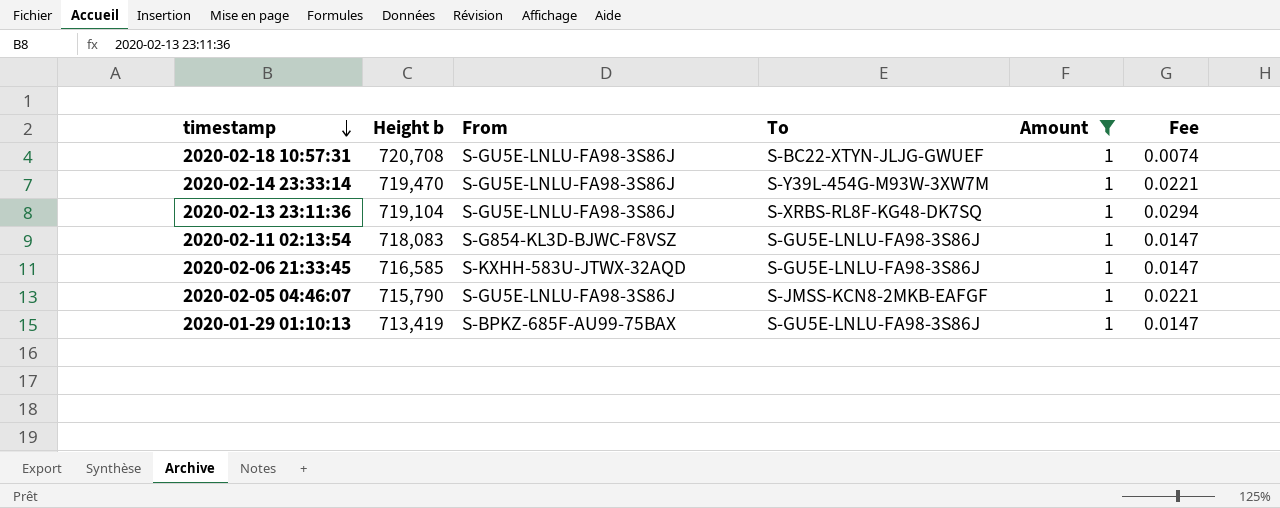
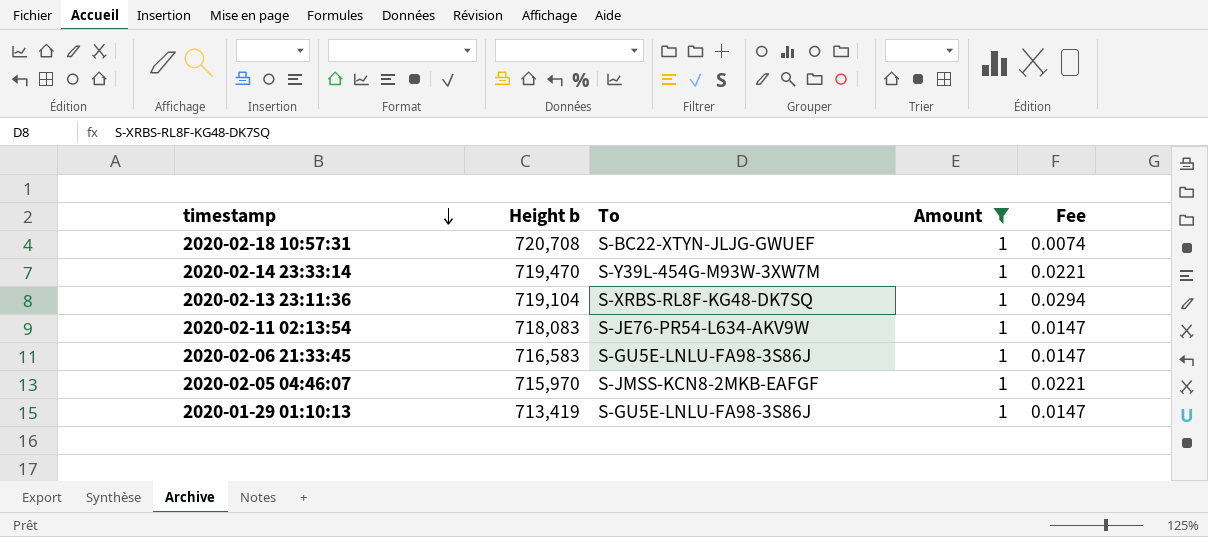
column From | position: 3 -> none
2020-02-11 02:13:54 | To: S-GU5E-LNLU-FA98-3S86J -> S-JE76-PR54-L634-AKV9W
2020-02-06 21:33:45 | Height b: 716,585 -> 716,583
2020-02-05 04:46:07 | Height b: 715,790 -> 715,970

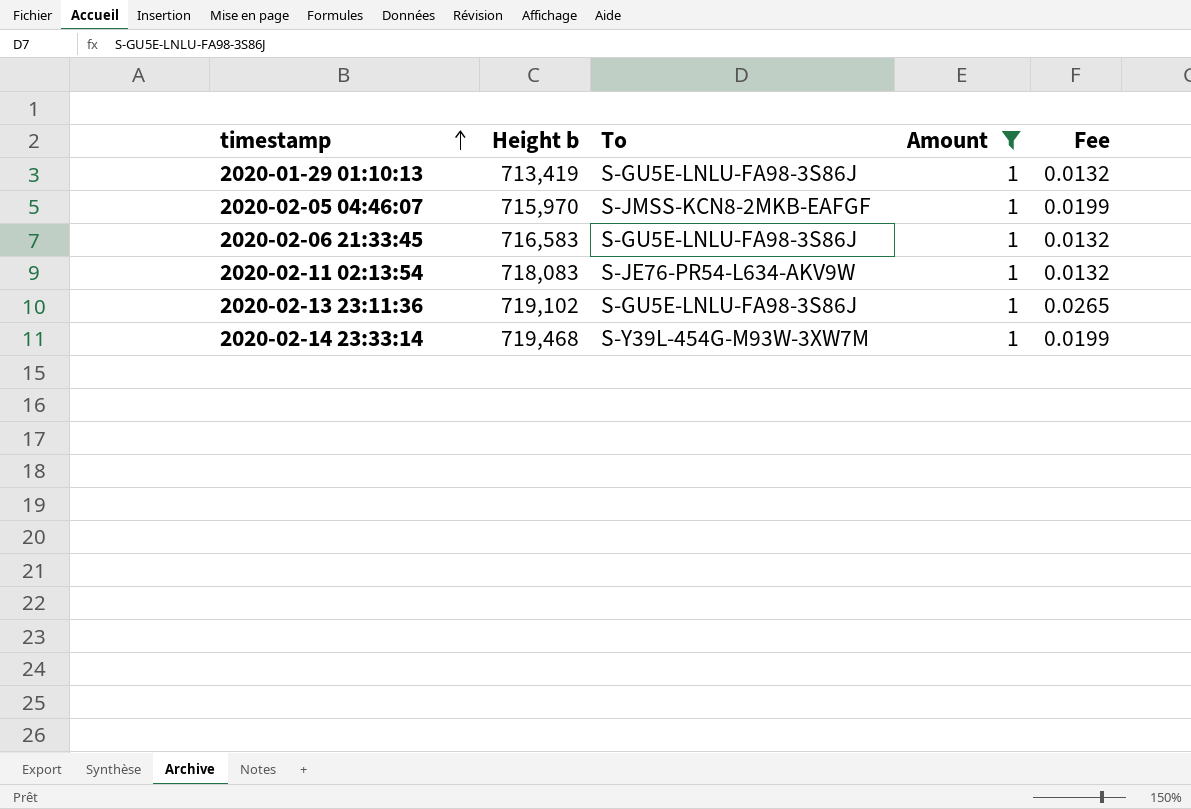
row order: timestamp descending -> timestamp ascending
row 2020-02-18 10:57:31: 720,708 | S-BC22-XTYN-JLJG-GWUEF | 1 | 0.0074 -> none
2020-01-29 01:10:13 | Fee: 0.0147 -> 0.0132
2020-02-05 04:46:07 | Fee: 0.0221 -> 0.0199
2020-02-06 21:33:45 | Fee: 0.0147 -> 0.0132
2020-02-11 02:13:54 | Fee: 0.0147 -> 0.0132
2020-02-13 23:11:36 | Height b: 719,104 -> 719,102
2020-02-13 23:11:36 | To: S-XRBS-RL8F-KG48-DK7SQ -> S-GU5E-LNLU-FA98-3S86J
2020-02-13 23:11:36 | Fee: 0.0294 -> 0.0265
2020-02-14 23:33:14 | Height b: 719,470 -> 719,468
2020-02-14 23:33:14 | Fee: 0.0221 -> 0.0199

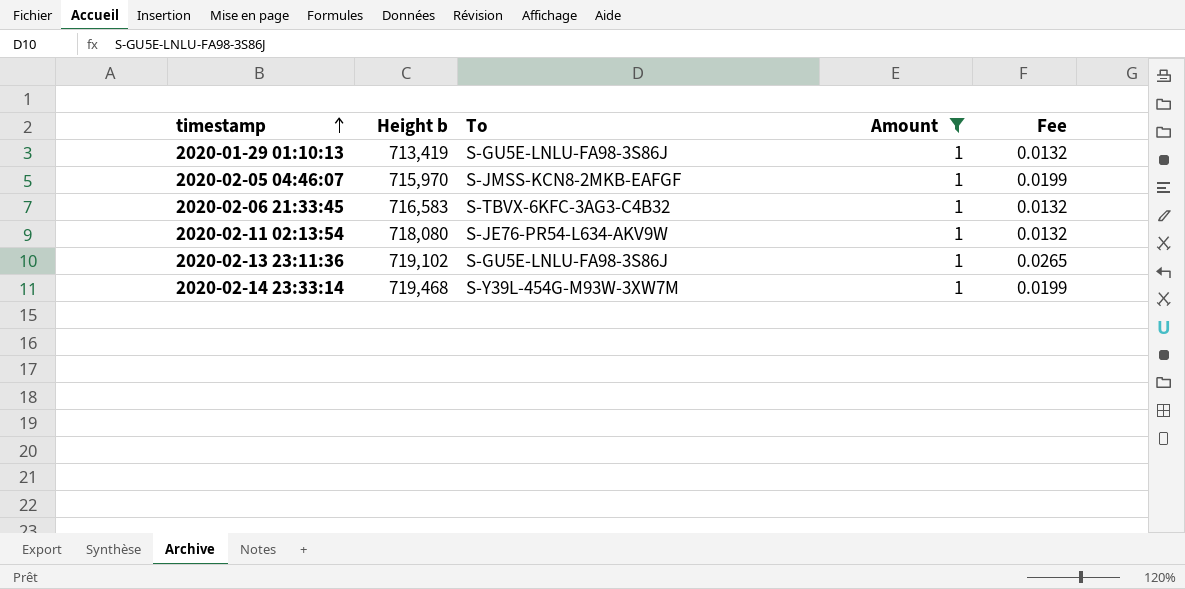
2020-02-06 21:33:45 | To: S-GU5E-LNLU-FA98-3S86J -> S-TBVX-6KFC-3AG3-C4B32
2020-02-11 02:13:54 | Height b: 718,083 -> 718,080

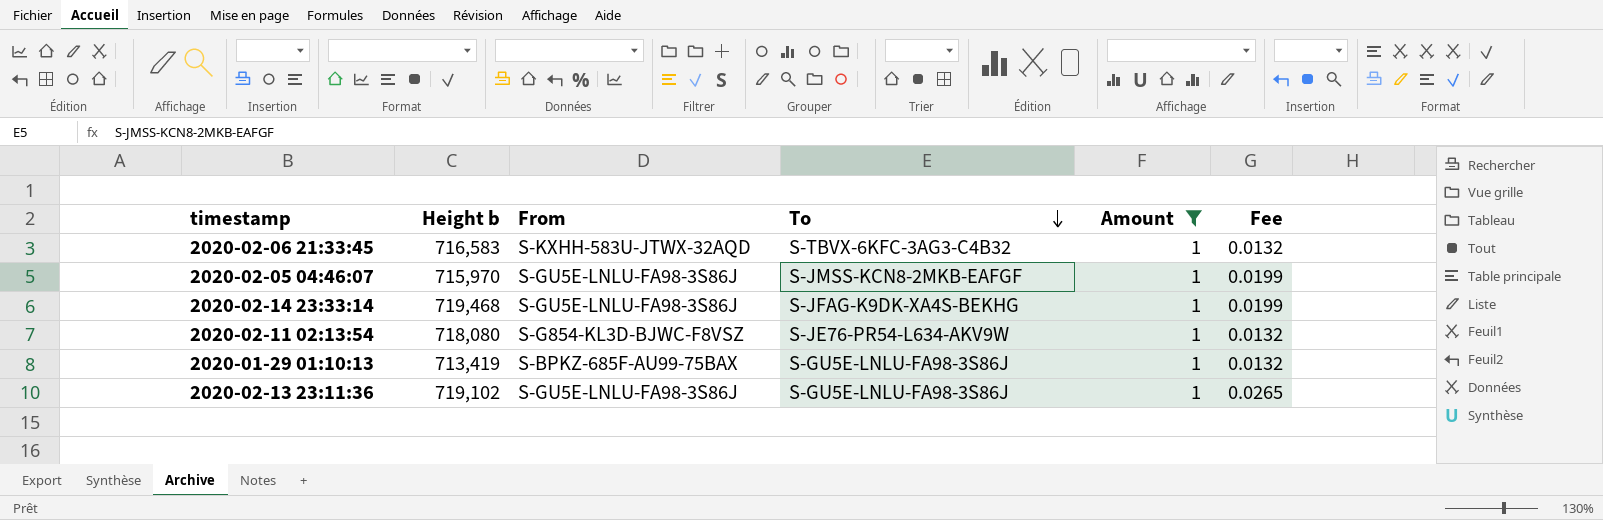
row order: timestamp ascending -> To descending
column From | position: none -> 3
2020-02-14 23:33:14 | To: S-Y39L-454G-M93W-3XW7M -> S-JFAG-K9DK-XA4S-BEKHG

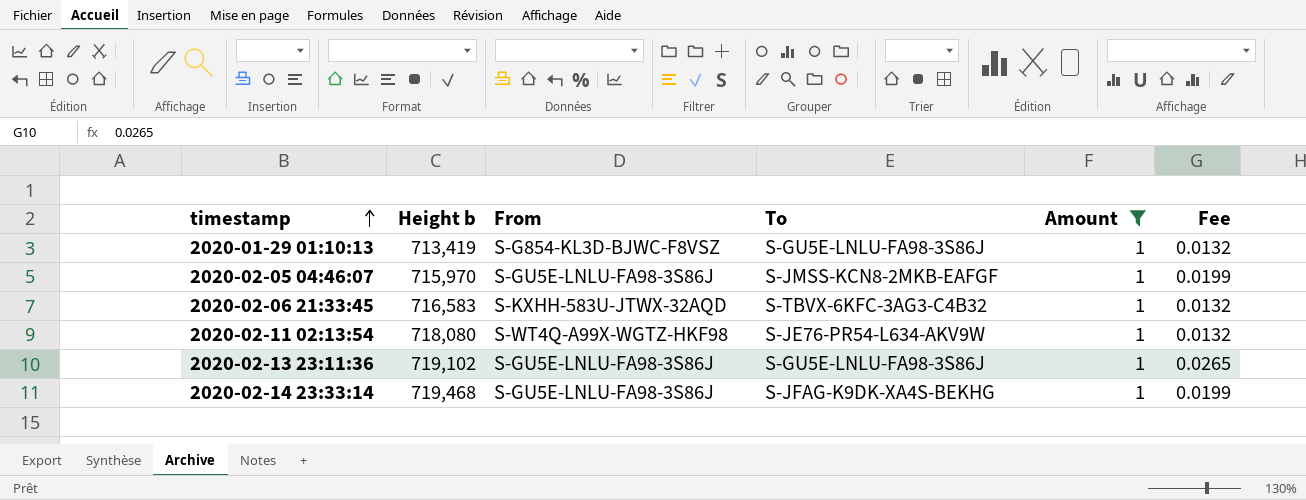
row order: To descending -> timestamp ascending
2020-01-29 01:10:13 | From: S-BPKZ-685F-AU99-75BAX -> S-G854-KL3D-BJWC-F8VSZ
2020-02-11 02:13:54 | From: S-G854-KL3D-BJWC-F8VSZ -> S-WT4Q-A99X-WGTZ-HKF98

